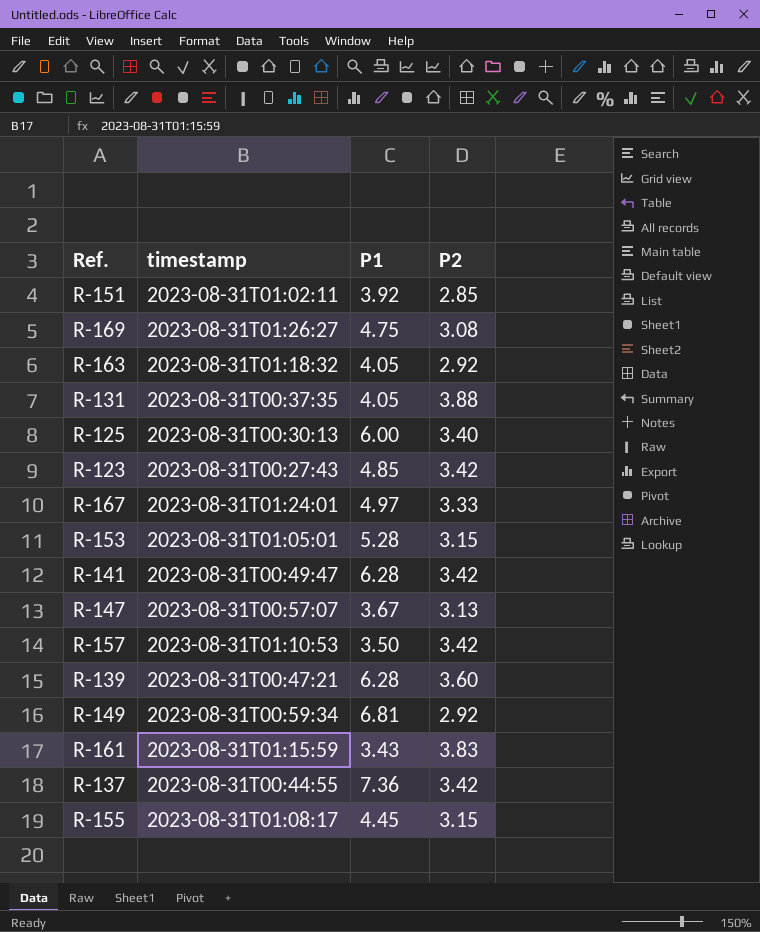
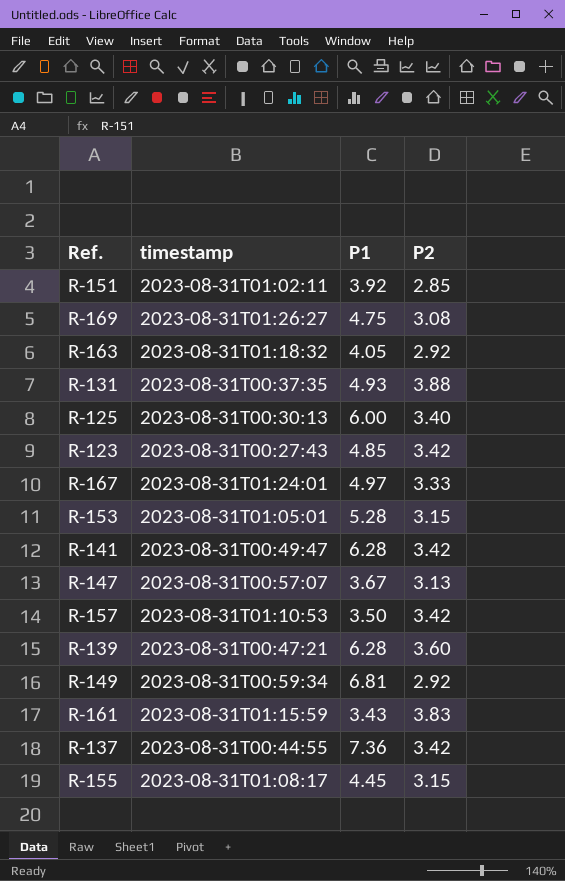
R-131 | P1: 4.05 -> 4.93

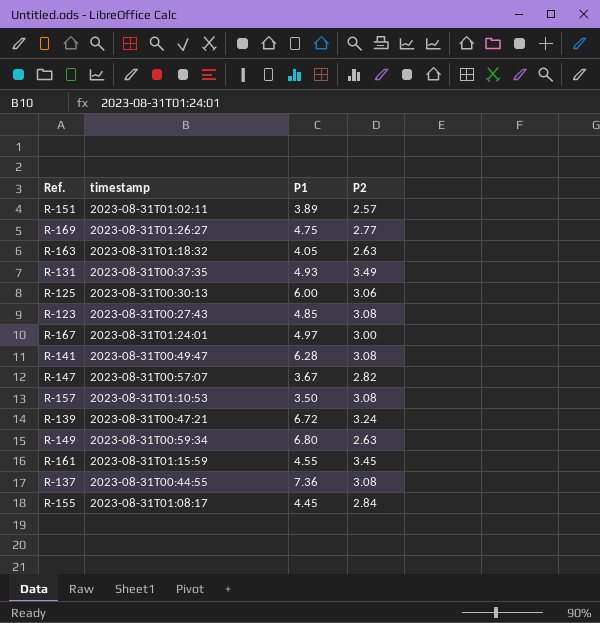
row R-153: 2023-08-31T01:05:01 | 5.28 | 3.15 -> none
R-151 | P1: 3.92 -> 3.89
R-151 | P2: 2.85 -> 2.57
R-169 | P2: 3.08 -> 2.77
R-163 | P2: 2.92 -> 2.63
R-131 | P2: 3.88 -> 3.49
R-125 | P2: 3.40 -> 3.06
R-123 | P2: 3.42 -> 3.08
R-167 | P2: 3.33 -> 3.00
R-141 | P2: 3.42 -> 3.08
R-147 | P2: 3.13 -> 2.82
R-157 | P2: 3.42 -> 3.08
R-139 | P1: 6.28 -> 6.72
R-139 | P2: 3.60 -> 3.24
R-149 | P1: 6.81 -> 6.80
R-149 | P2: 2.92 -> 2.63
R-161 | P1: 3.43 -> 4.55
R-161 | P2: 3.83 -> 3.45
R-137 | P2: 3.42 -> 3.08
R-155 | P2: 3.15 -> 2.84

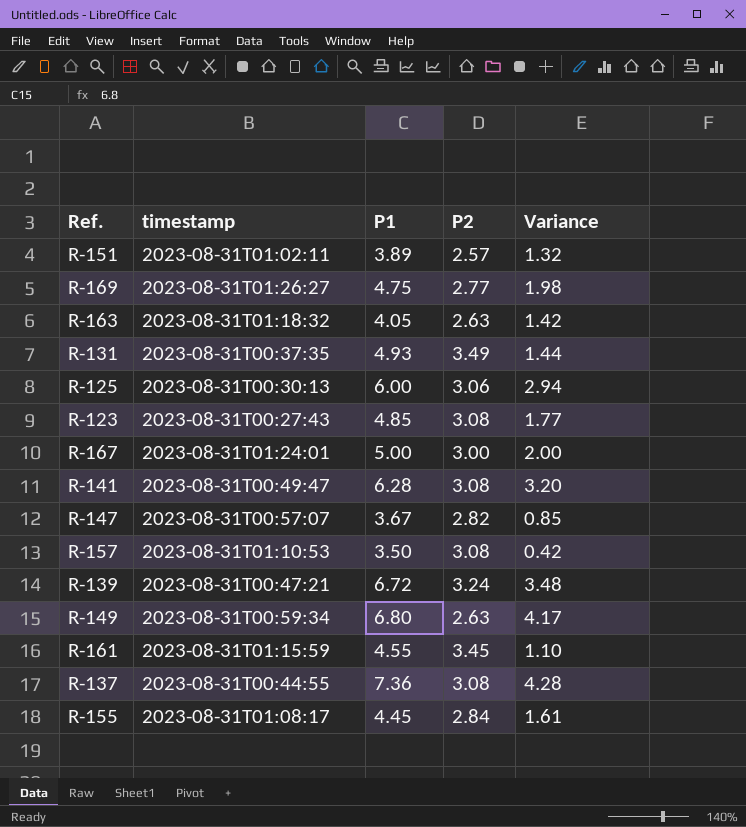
column Variance | formula: none -> [P1] - [P2]
R-167 | P1: 4.97 -> 5.00

